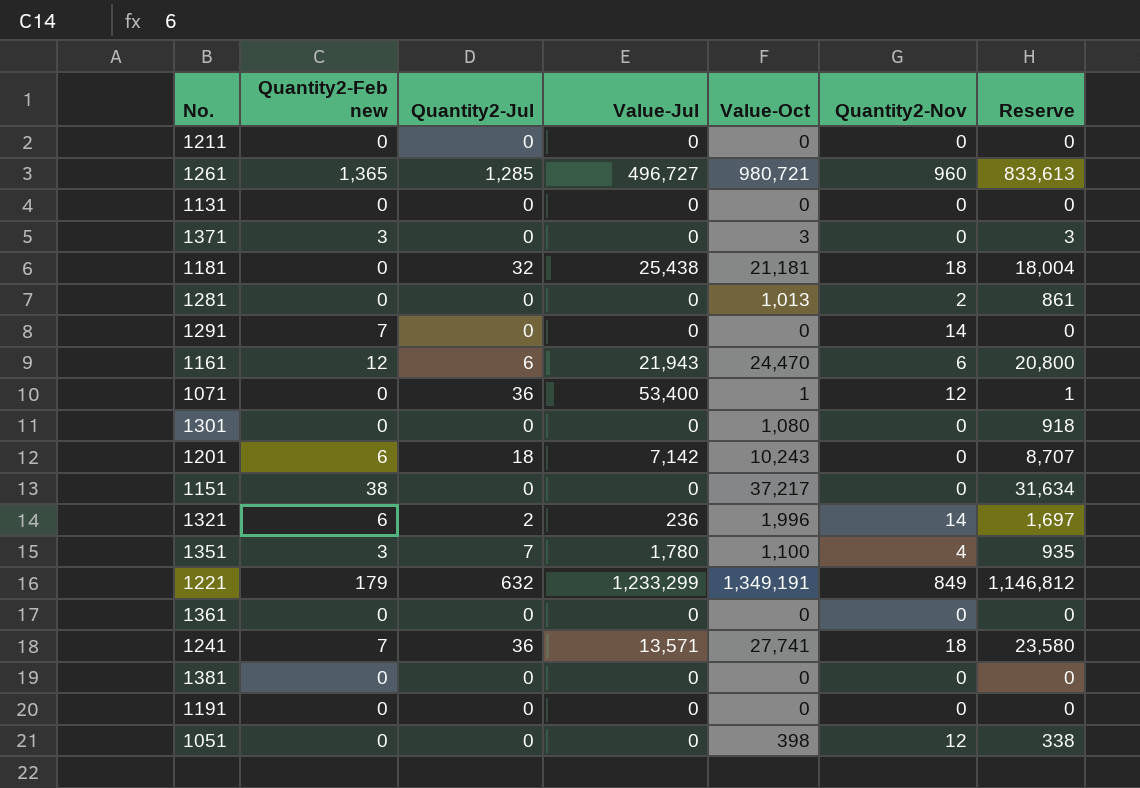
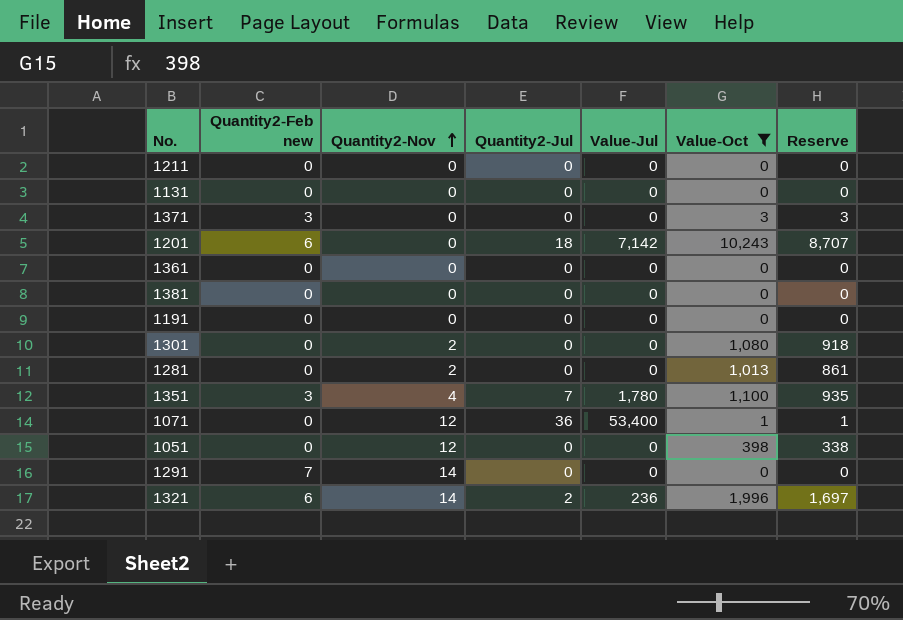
filter: none -> Value-Oct <= 10,243
row order: none -> Quantity2-Nov ascending
column Quantity2-Nov | position: 6 -> 3
1301 | Quantity2-Nov: 0 -> 2

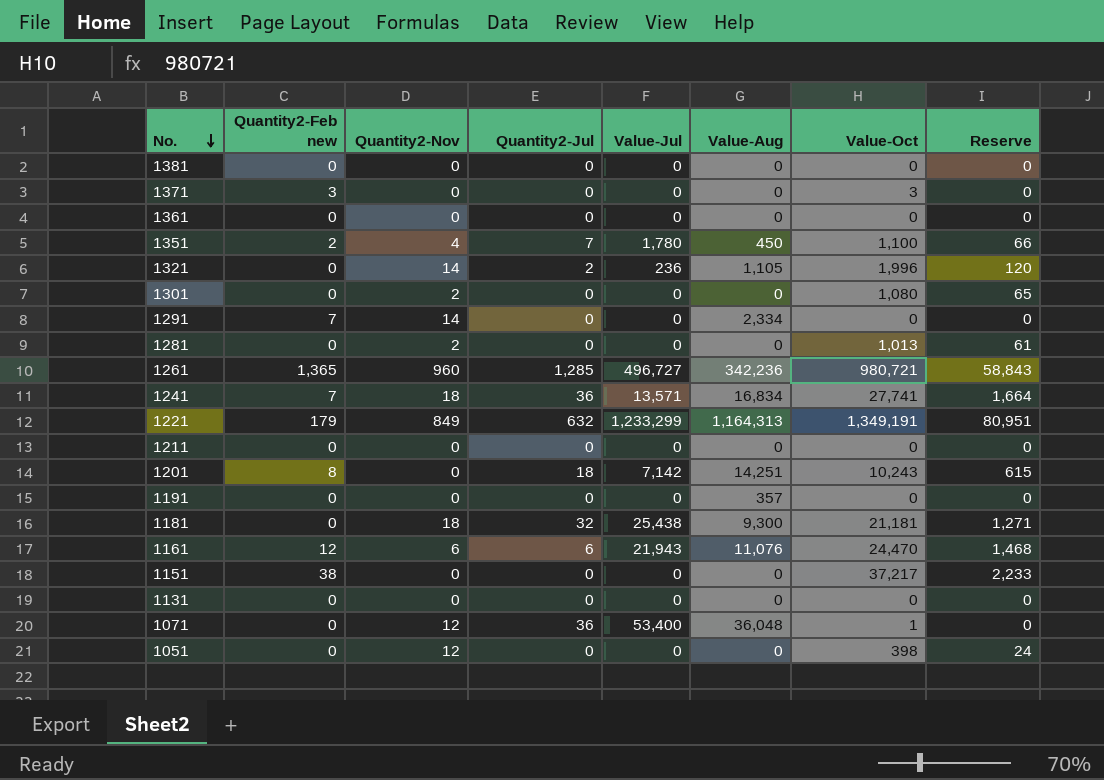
filter: Value-Oct <= 10,243 -> none
row order: Quantity2-Nov ascending -> No. descending
column Value-Aug | position: none -> 6
column Reserve | formula: [Value-Oct] * 0.85 -> [Value-Oct] * 0.06
1351 | Quantity2-Feb new: 3 -> 2
1321 | Quantity2-Feb new: 6 -> 0
1201 | Quantity2-Feb new: 6 -> 8

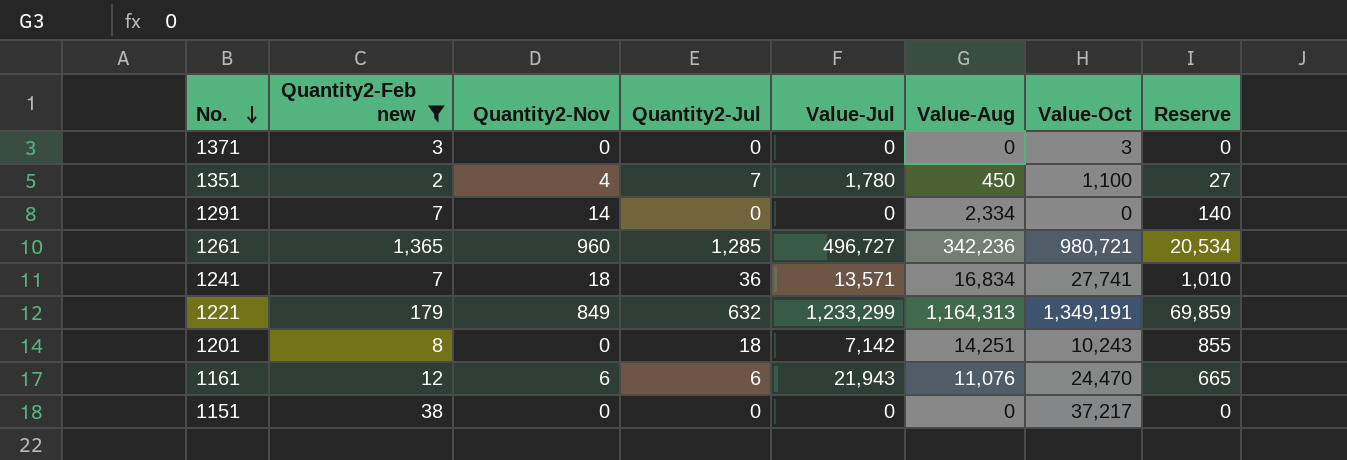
filter: none -> Quantity2-Feb new != 0
column Reserve | formula: [Value-Oct] * 0.06 -> [Value-Aug] * 0.06

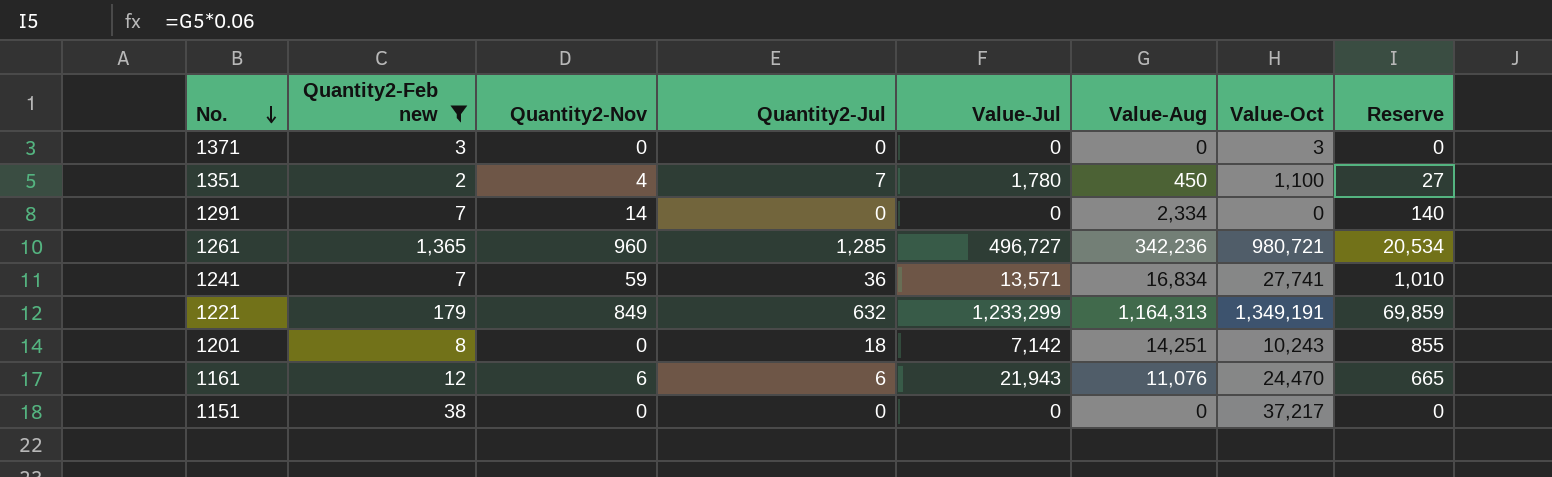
1241 | Quantity2-Nov: 18 -> 59

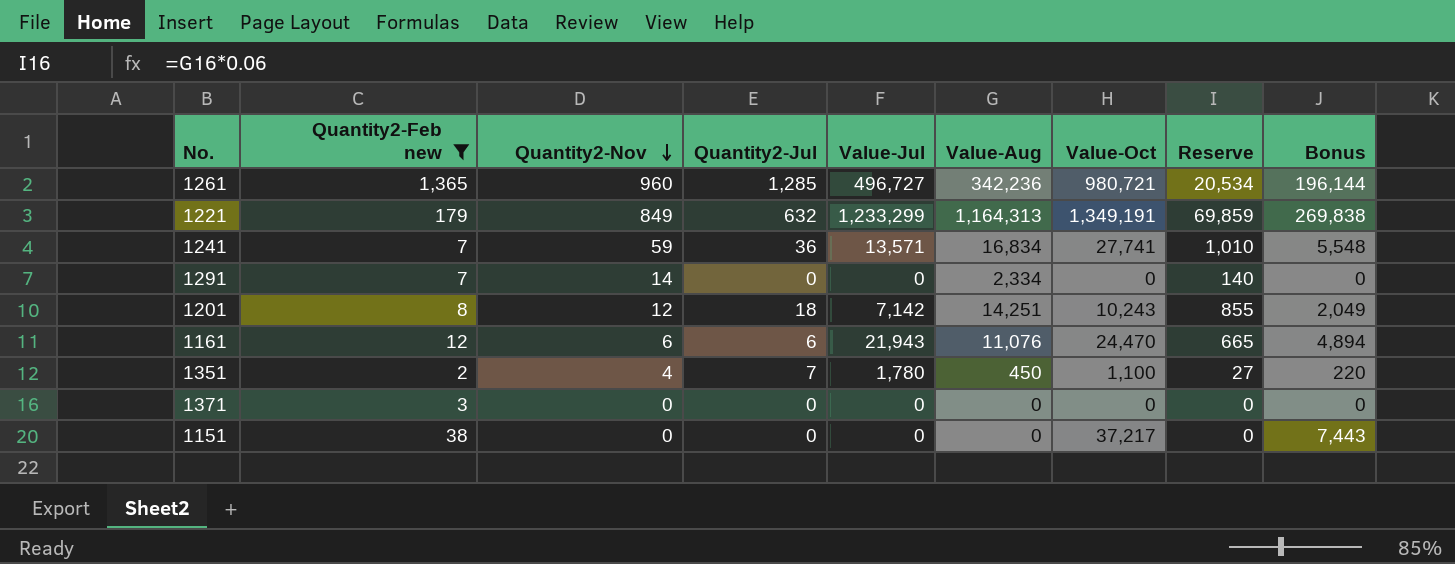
row order: No. descending -> Quantity2-Nov descending
column Bonus | formula: none -> [Value-Oct] * 0.2
1201 | Quantity2-Nov: 0 -> 12
1371 | Value-Oct: 3 -> 0

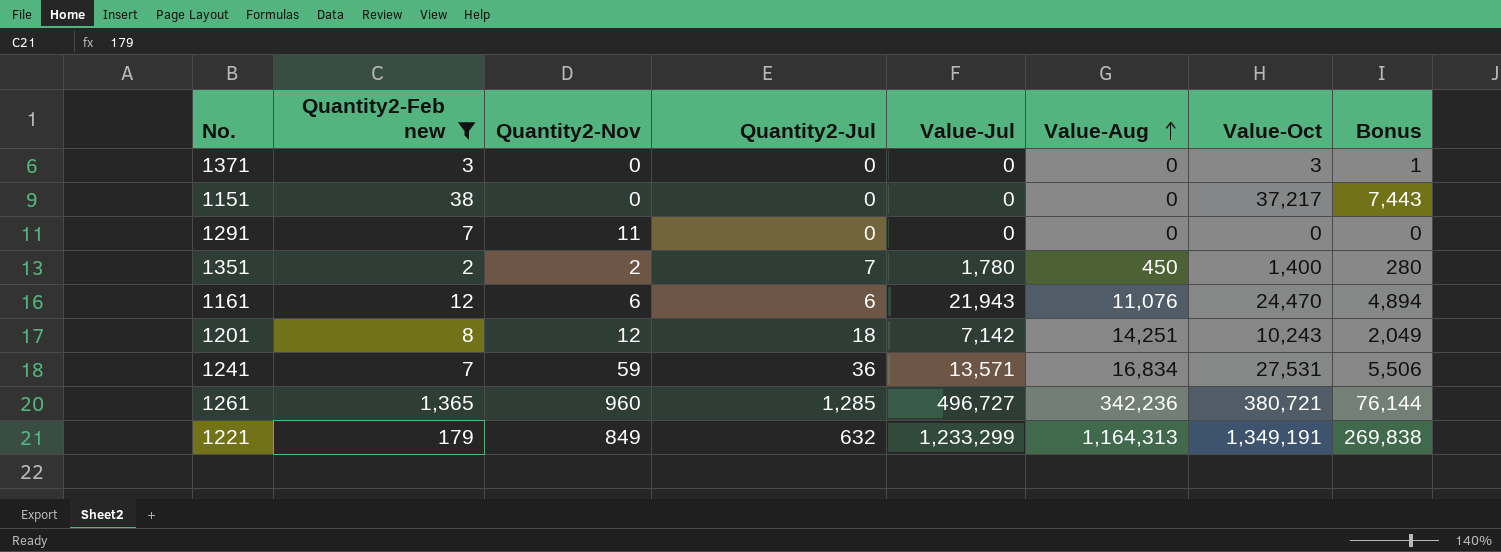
row order: Quantity2-Nov descending -> Value-Aug ascending
column Reserve | formula: [Value-Aug] * 0.06 -> none
1371 | Value-Oct: 0 -> 3
1371 | Bonus: 0 -> 1
1291 | Quantity2-Nov: 14 -> 11
1291 | Value-Aug: 2,334 -> 0
1351 | Quantity2-Nov: 4 -> 2
1351 | Value-Oct: 1,100 -> 1,400
1351 | Bonus: 220 -> 280
1241 | Value-Oct: 27,741 -> 27,531
1241 | Bonus: 5,548 -> 5,506
1261 | Value-Oct: 980,721 -> 380,721
1261 | Bonus: 196,144 -> 76,144

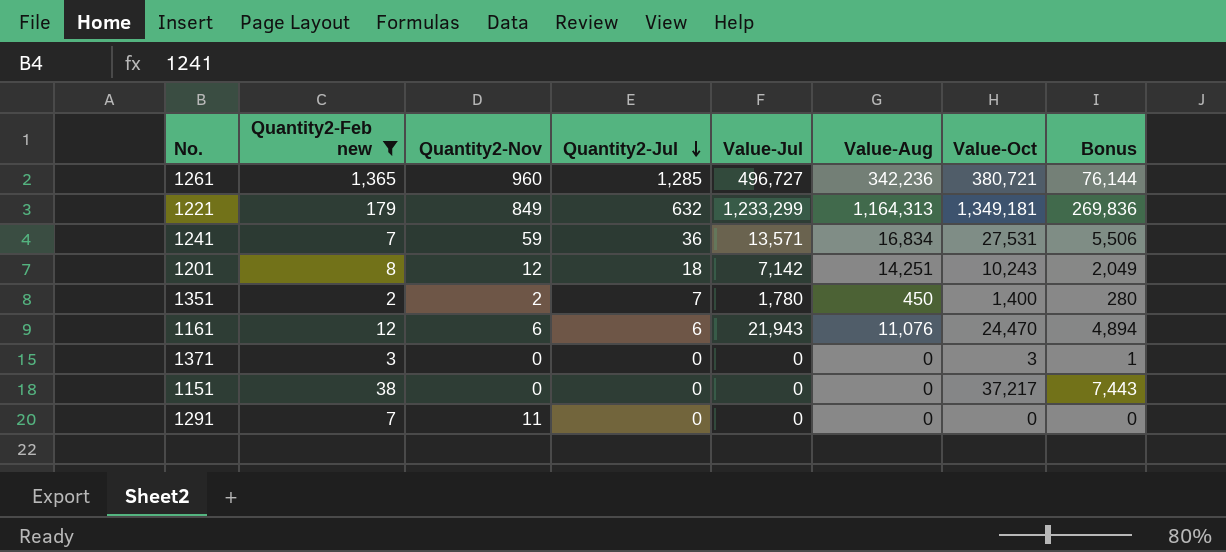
row order: Value-Aug ascending -> Quantity2-Jul descending
1221 | Value-Oct: 1,349,191 -> 1,349,181
1221 | Bonus: 269,838 -> 269,836

